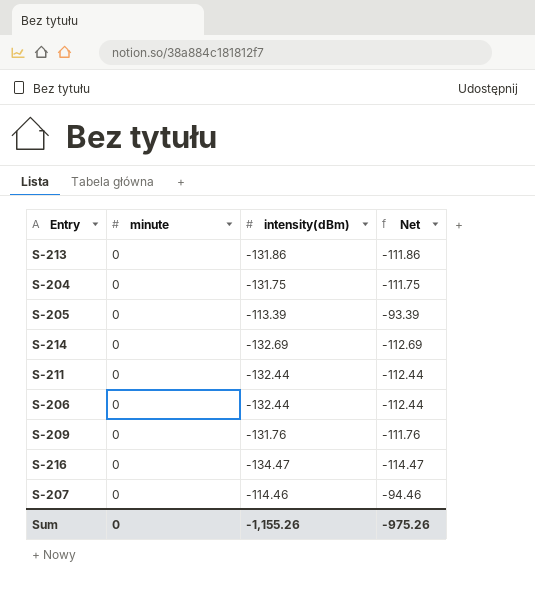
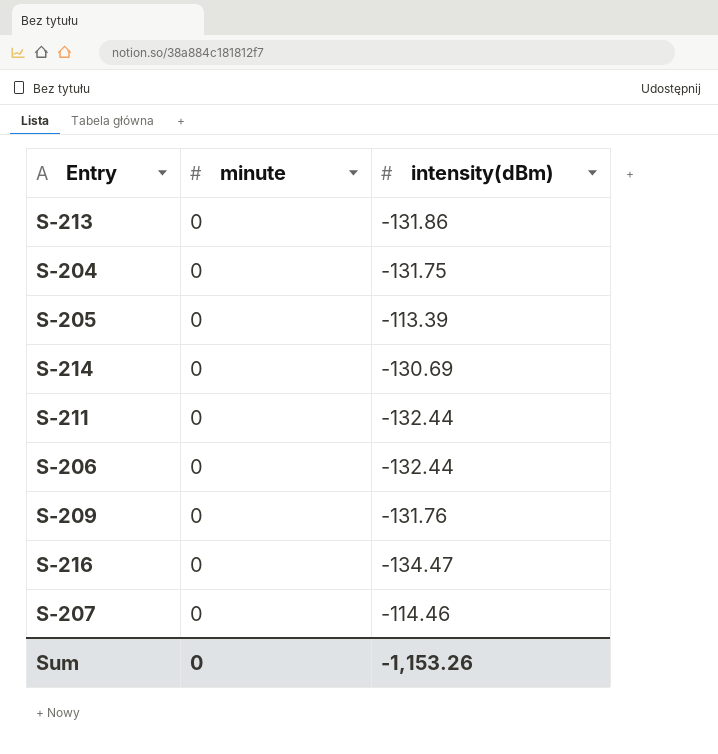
column Net | formula: [intensity(dBm)] + 20 -> none
S-214 | intensity(dBm): -132.69 -> -130.69
Sum | intensity(dBm): -1,155.26 -> -1,153.26

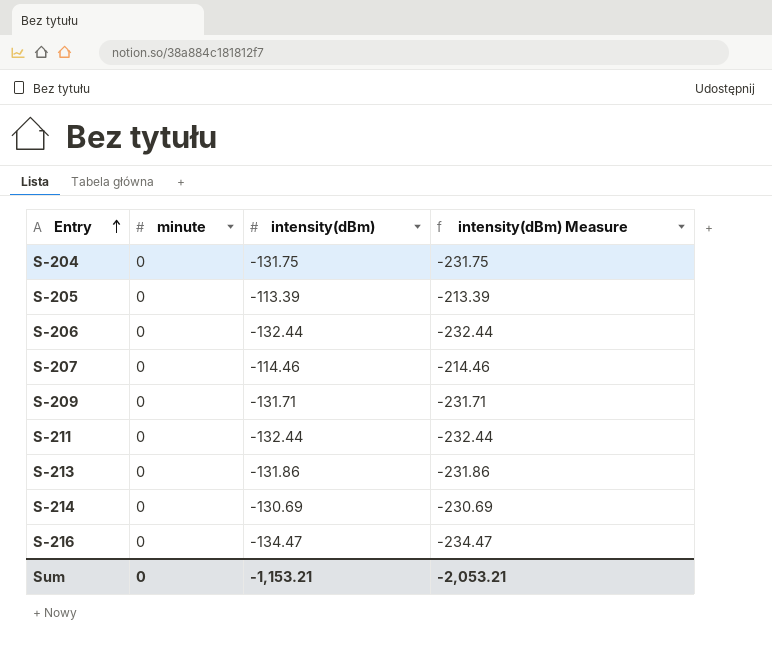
row order: none -> Entry ascending
column intensity(dBm) Measure | formula: none -> [intensity(dBm)] - 100
S-209 | intensity(dBm): -131.76 -> -131.71
Sum | intensity(dBm): -1,153.26 -> -1,153.21

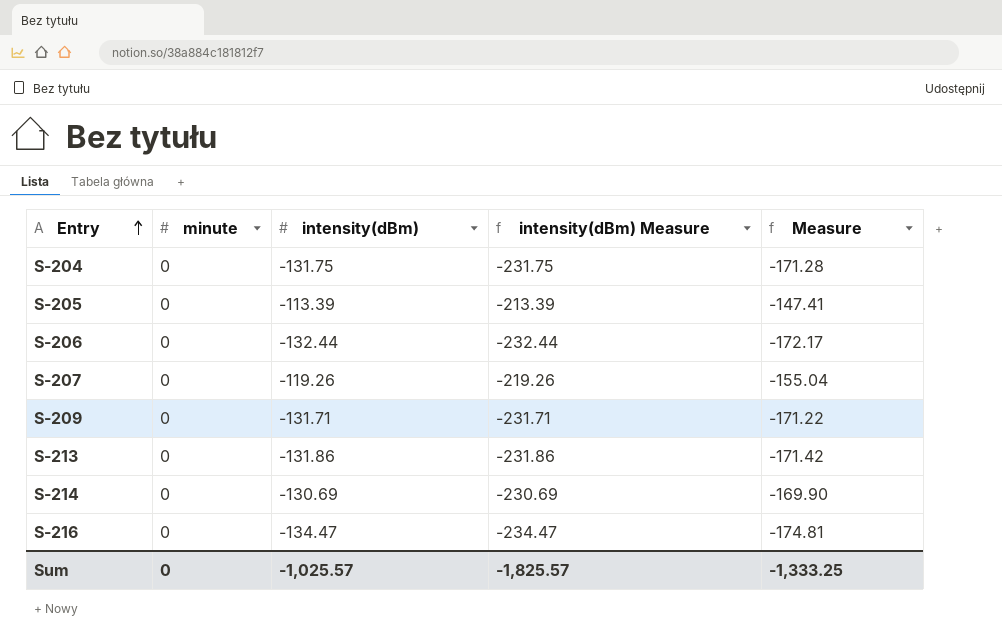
column Measure | formula: none -> [intensity(dBm)] * 1.3
row S-211: 0 | -132.44 | -232.44 -> none
S-207 | intensity(dBm): -114.46 -> -119.26
S-207 | intensity(dBm) Measure: -214.46 -> -219.26
Sum | intensity(dBm): -1,153.21 -> -1,025.57
Sum | intensity(dBm) Measure: -2,053.21 -> -1,825.57

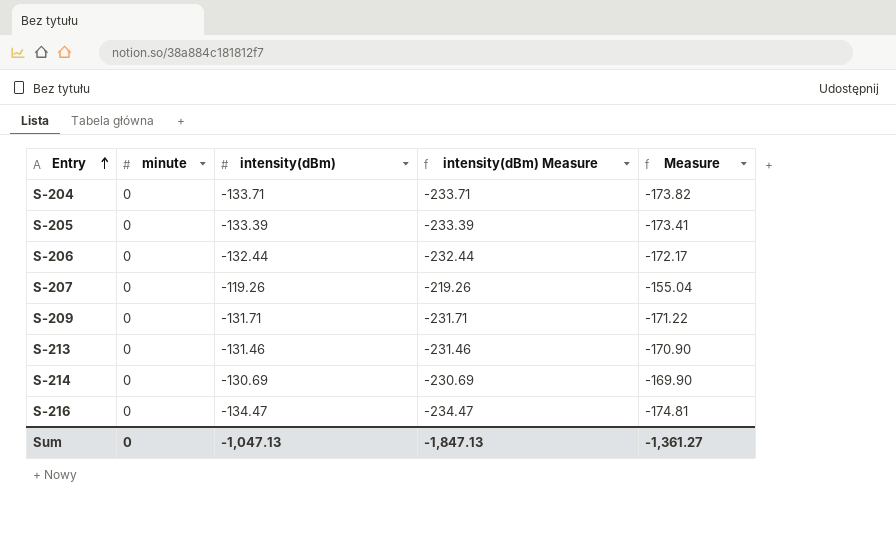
S-204 | intensity(dBm): -131.75 -> -133.71
S-204 | intensity(dBm) Measure: -231.75 -> -233.71
S-204 | Measure: -171.28 -> -173.82
S-205 | intensity(dBm): -113.39 -> -133.39
S-205 | intensity(dBm) Measure: -213.39 -> -233.39
S-205 | Measure: -147.41 -> -173.41
S-213 | intensity(dBm): -131.86 -> -131.46
S-213 | intensity(dBm) Measure: -231.86 -> -231.46
S-213 | Measure: -171.42 -> -170.90
Sum | intensity(dBm): -1,025.57 -> -1,047.13
Sum | intensity(dBm) Measure: -1,825.57 -> -1,847.13
Sum | Measure: -1,333.25 -> -1,361.27

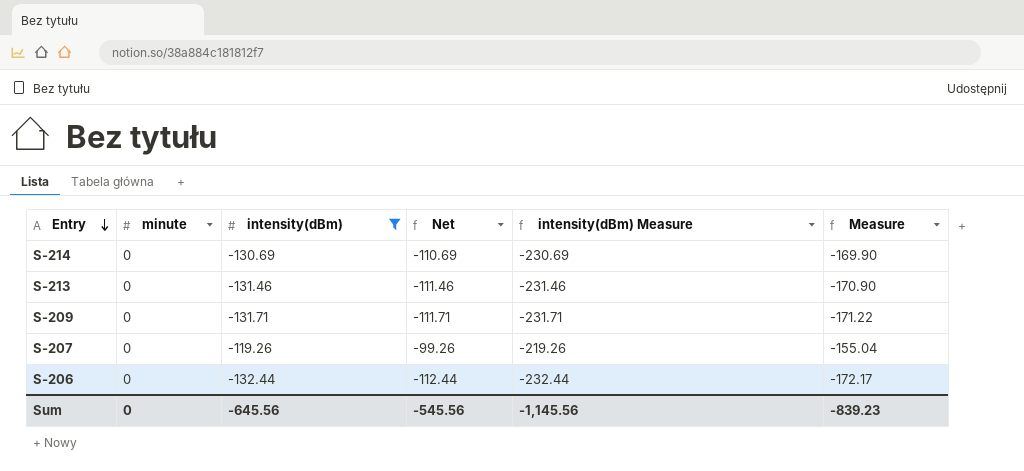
filter: none -> intensity(dBm) >= -132.44
row order: Entry ascending -> Entry descending
column Net | formula: none -> [intensity(dBm)] + 20
Sum | intensity(dBm): -1,047.13 -> -645.56
Sum | intensity(dBm) Measure: -1,847.13 -> -1,145.56
Sum | Measure: -1,361.27 -> -839.23

